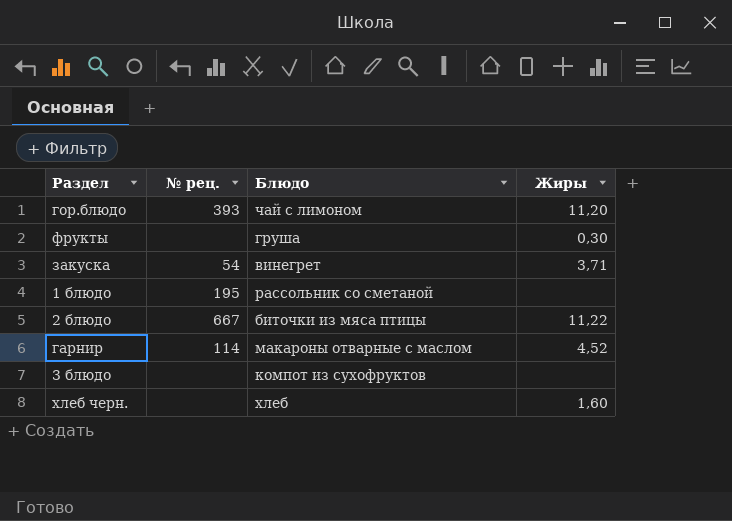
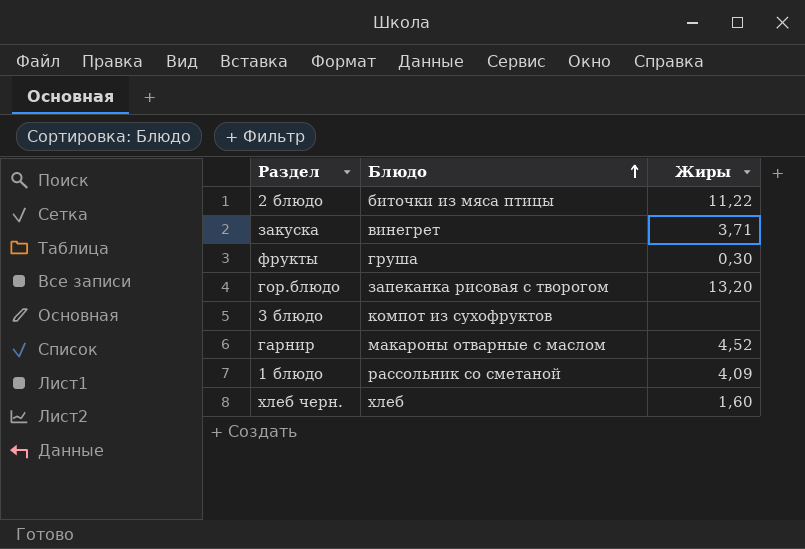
row order: none -> Блюдо ascending
column № рец. | position: 2 -> none
гор.блюдо | Блюдо: чай с лимоном -> запеканка рисовая с творогом
гор.блюдо | Жиры: 11,20 -> 13,20
1 блюдо | Жиры: none -> 4,09

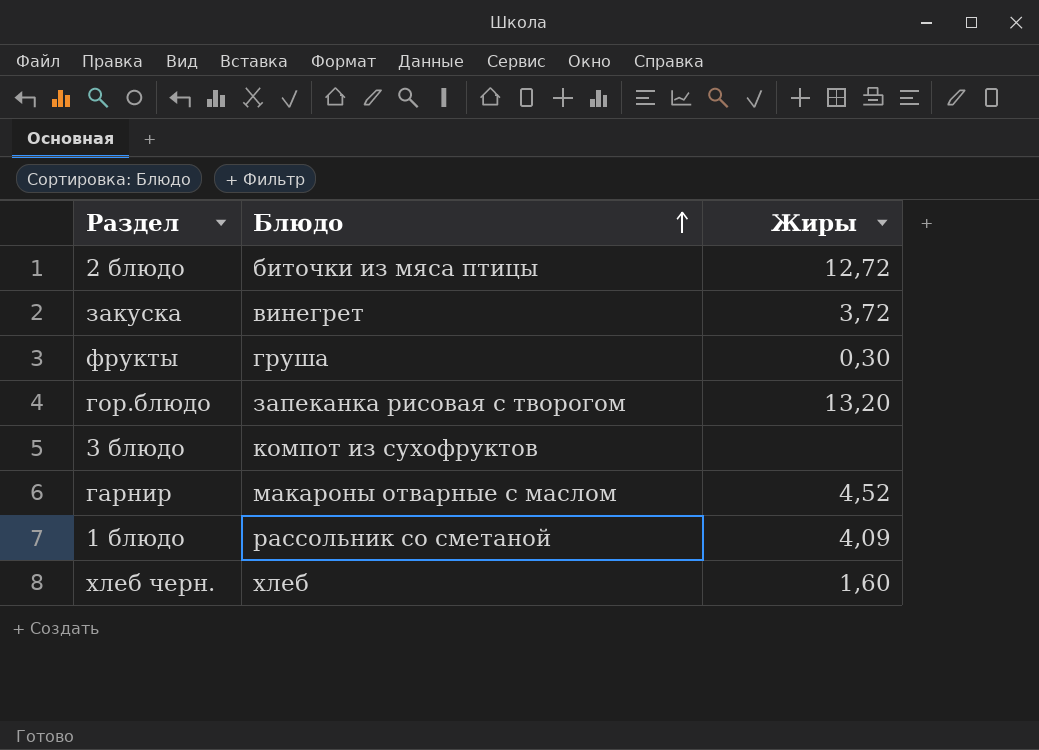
2 блюдо | Жиры: 11,22 -> 12,72
закуска | Жиры: 3,71 -> 3,72

